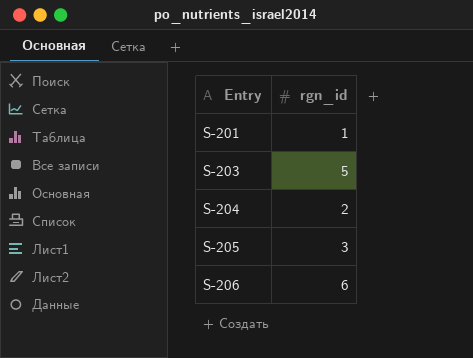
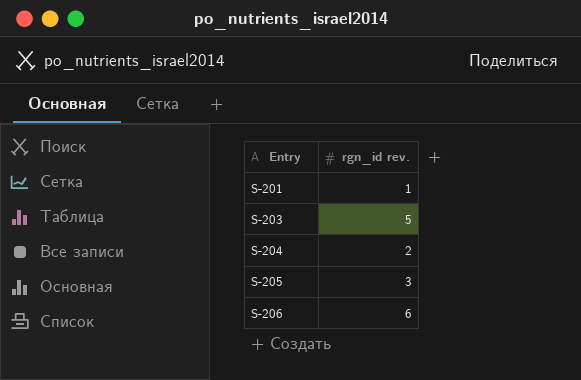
column name: rgn_id -> rgn_id rev.

